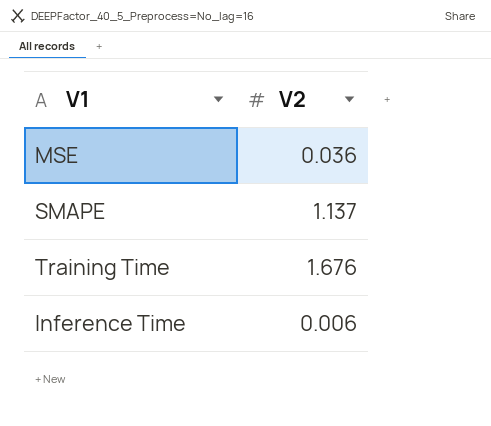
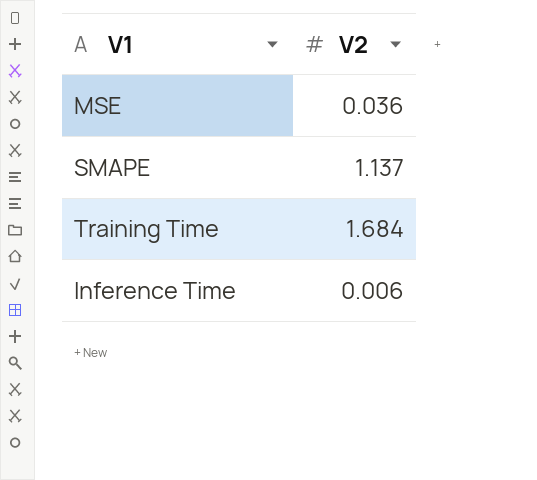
Training Time | V2: 1.676 -> 1.684

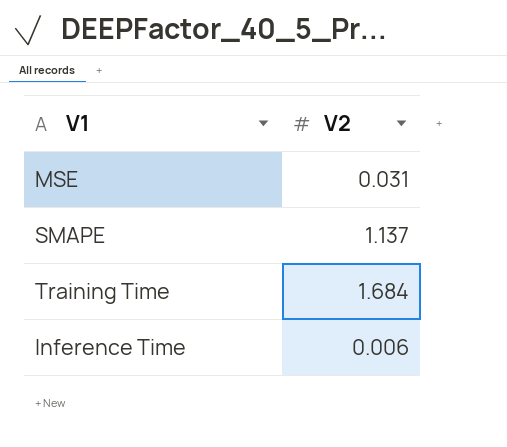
MSE | V2: 0.036 -> 0.031

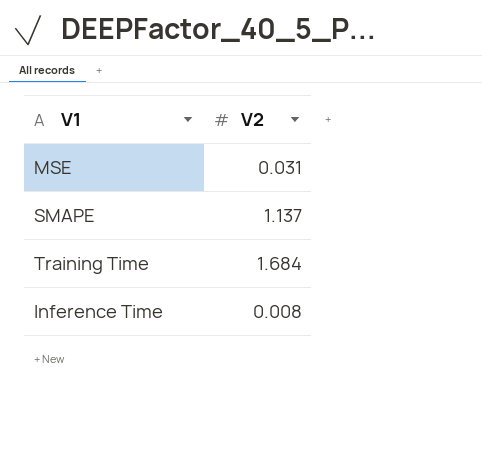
Inference Time | V2: 0.006 -> 0.008

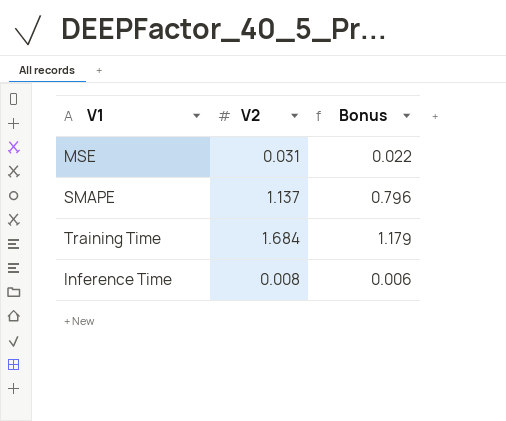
column Bonus | formula: none -> [V2] * 0.7

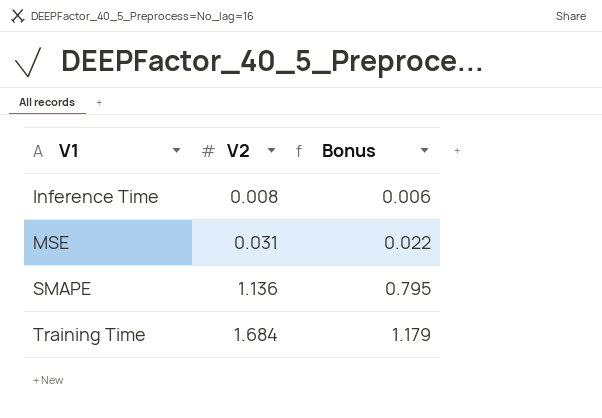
row order: none -> V1 ascending
SMAPE | V2: 1.137 -> 1.136
SMAPE | Bonus: 0.796 -> 0.795

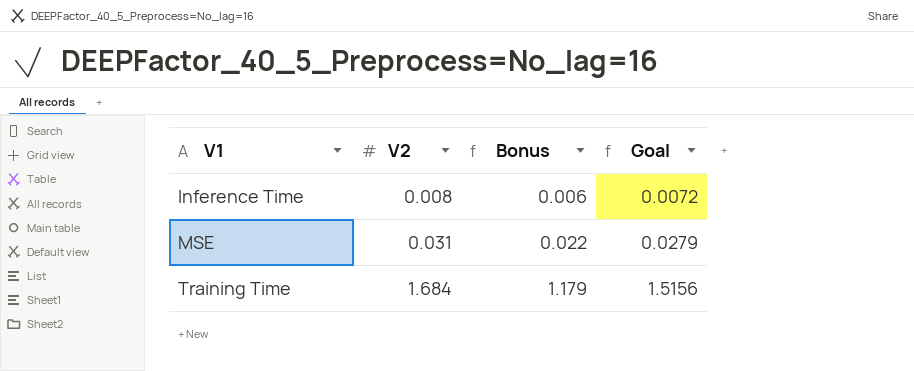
column Goal | formula: none -> [V2] * 0.9
row SMAPE: 1.136 | 0.795 -> none

